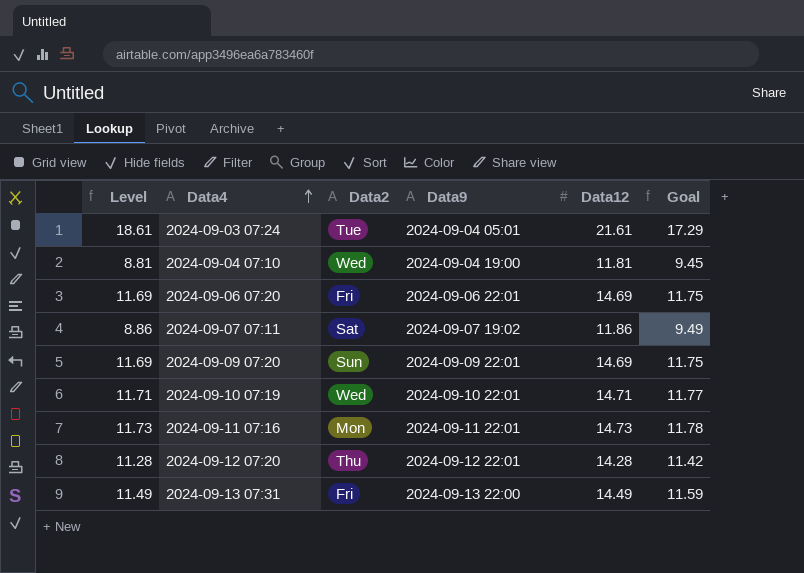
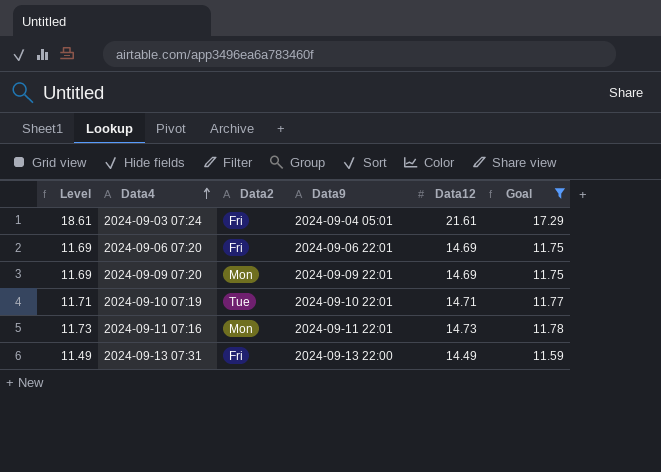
filter: none -> Goal >= 11.59
2024-09-03 07:24 | Data2: Tue -> Fri
2024-09-09 07:20 | Data2: Sun -> Mon
2024-09-10 07:19 | Data2: Wed -> Tue

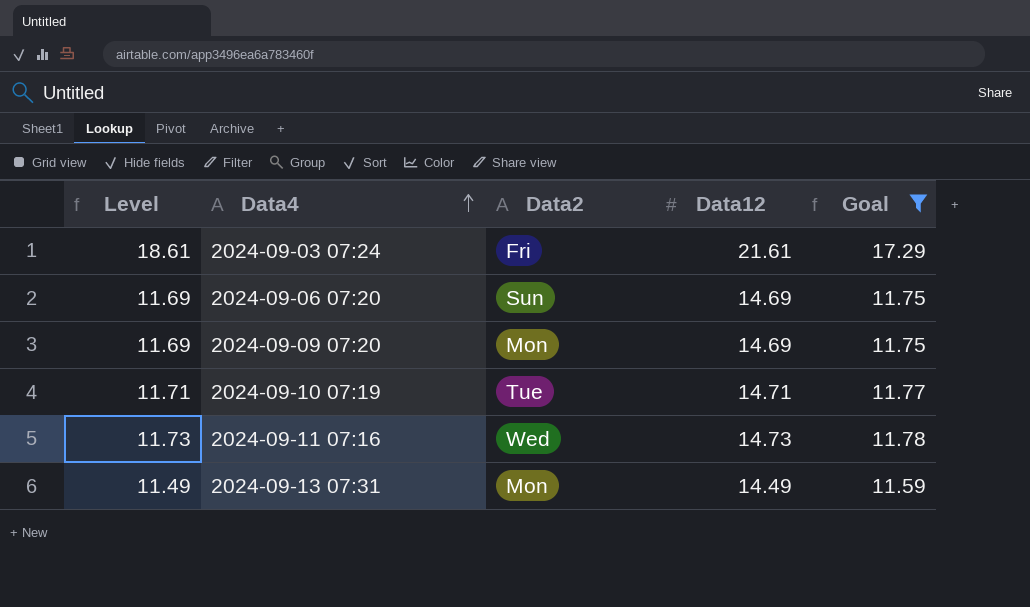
column Data9 | position: 4 -> none
2024-09-06 07:20 | Data2: Fri -> Sun
2024-09-11 07:16 | Data2: Mon -> Wed
2024-09-13 07:31 | Data2: Fri -> Mon

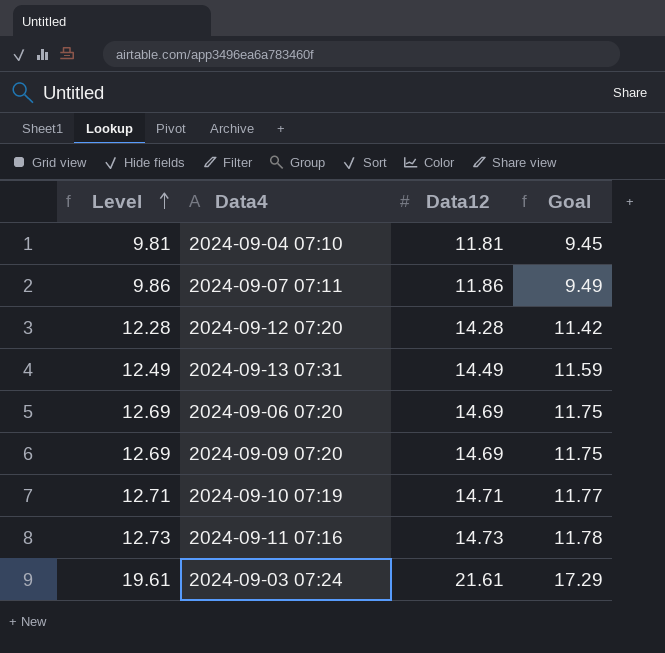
filter: Goal >= 11.59 -> none
row order: Data4 ascending -> Level ascending
column Data2 | position: 3 -> none
column Level | formula: [Data12] - 3 -> [Data12] - 2

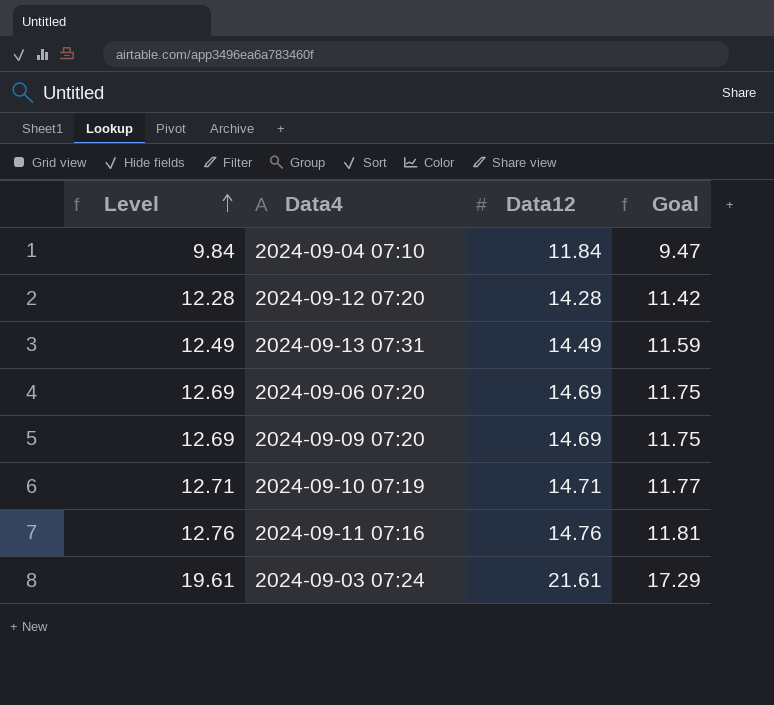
row 2024-09-07 07:11: 9.86 | 11.86 | 9.49 -> none
2024-09-04 07:10 | Level: 9.81 -> 9.84
2024-09-04 07:10 | Data12: 11.81 -> 11.84
2024-09-04 07:10 | Goal: 9.45 -> 9.47
2024-09-11 07:16 | Level: 12.73 -> 12.76
2024-09-11 07:16 | Data12: 14.73 -> 14.76
2024-09-11 07:16 | Goal: 11.78 -> 11.81

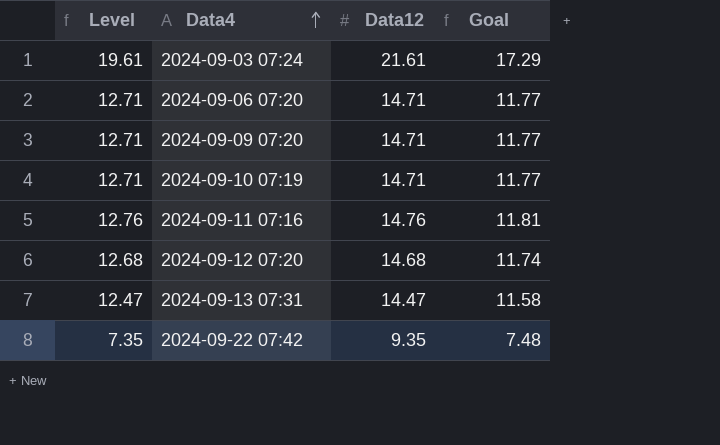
row order: Level ascending -> Data4 ascending
row 2024-09-04 07:10: 9.84 | 11.84 | 9.47 -> none
2024-09-06 07:20 | Level: 12.69 -> 12.71
2024-09-06 07:20 | Data12: 14.69 -> 14.71
2024-09-06 07:20 | Goal: 11.75 -> 11.77
2024-09-09 07:20 | Level: 12.69 -> 12.71
2024-09-09 07:20 | Data12: 14.69 -> 14.71
2024-09-09 07:20 | Goal: 11.75 -> 11.77
2024-09-12 07:20 | Level: 12.28 -> 12.68
2024-09-12 07:20 | Data12: 14.28 -> 14.68
2024-09-12 07:20 | Goal: 11.42 -> 11.74
2024-09-13 07:31 | Level: 12.49 -> 12.47
2024-09-13 07:31 | Data12: 14.49 -> 14.47
2024-09-13 07:31 | Goal: 11.59 -> 11.58
row 2024-09-22 07:42: none -> 7.35 | 9.35 | 7.48

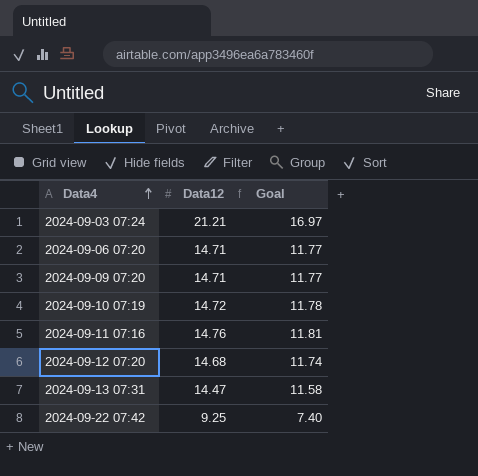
column Level | formula: [Data12] - 2 -> none
2024-09-03 07:24 | Data12: 21.61 -> 21.21
2024-09-03 07:24 | Goal: 17.29 -> 16.97
2024-09-10 07:19 | Data12: 14.71 -> 14.72
2024-09-10 07:19 | Goal: 11.77 -> 11.78
2024-09-22 07:42 | Data12: 9.35 -> 9.25
2024-09-22 07:42 | Goal: 7.48 -> 7.40

